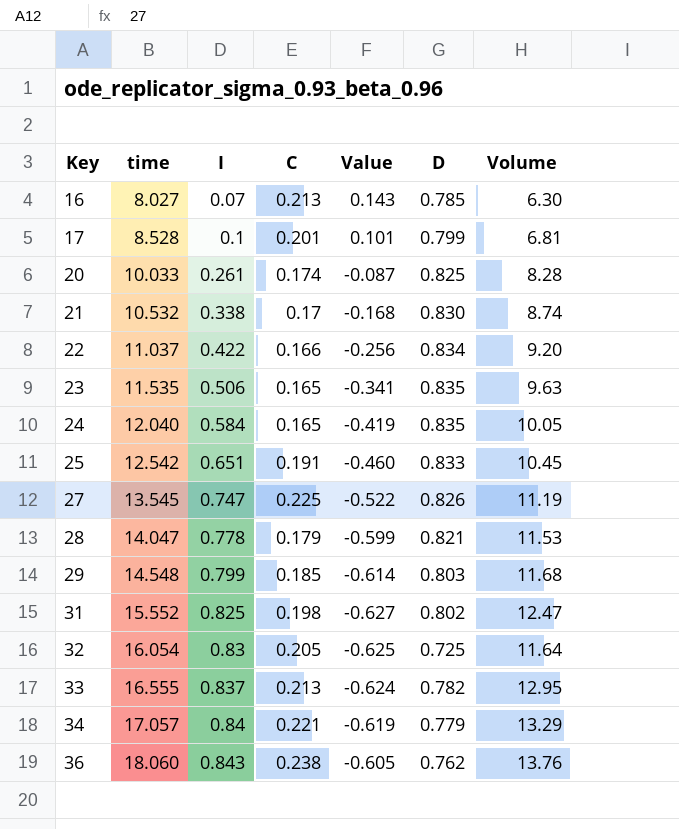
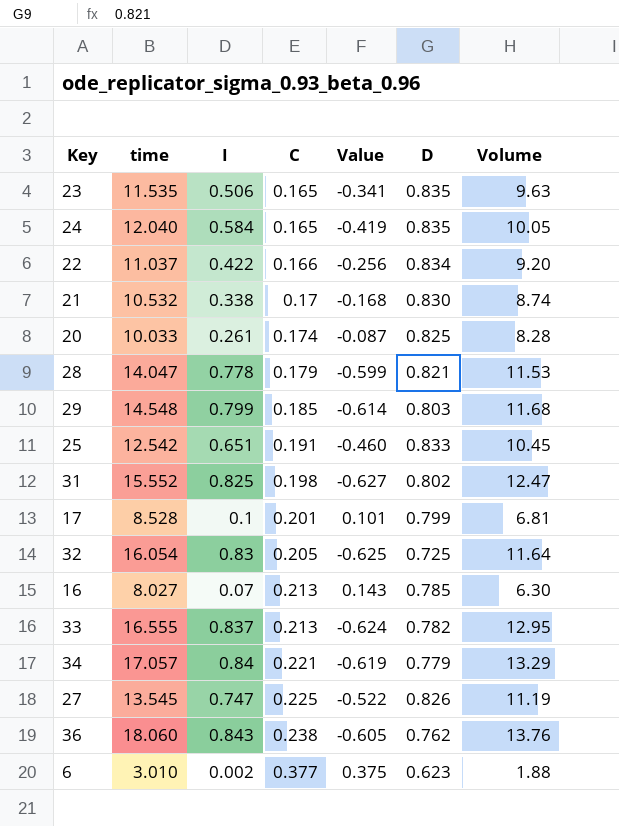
row order: Key ascending -> C ascending
row 6: none -> 3.010 | 0.002 | 0.377 | 0.375 | 0.623 | 1.88

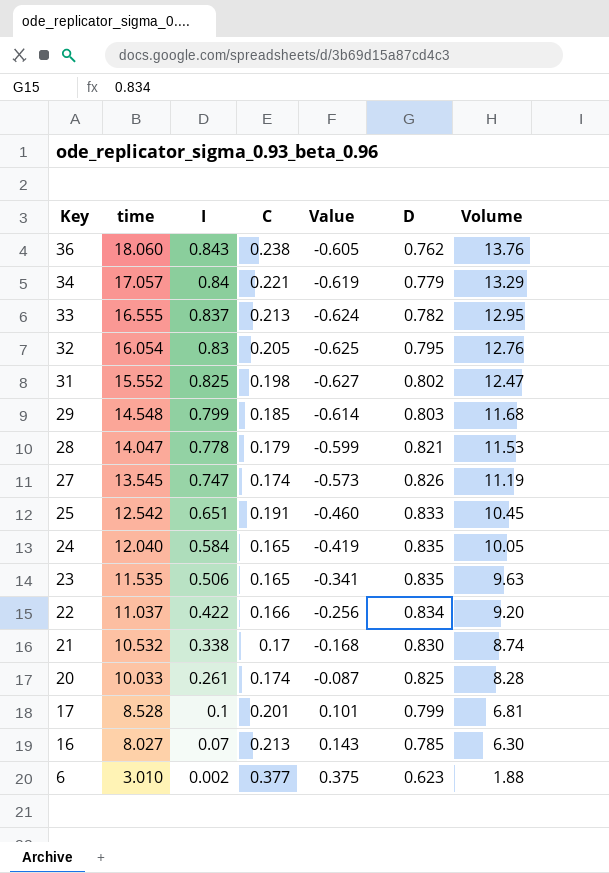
row order: C ascending -> Key descending
32 | D: 0.725 -> 0.795
32 | Volume: 11.64 -> 12.76
27 | C: 0.225 -> 0.174
27 | Value: -0.522 -> -0.573

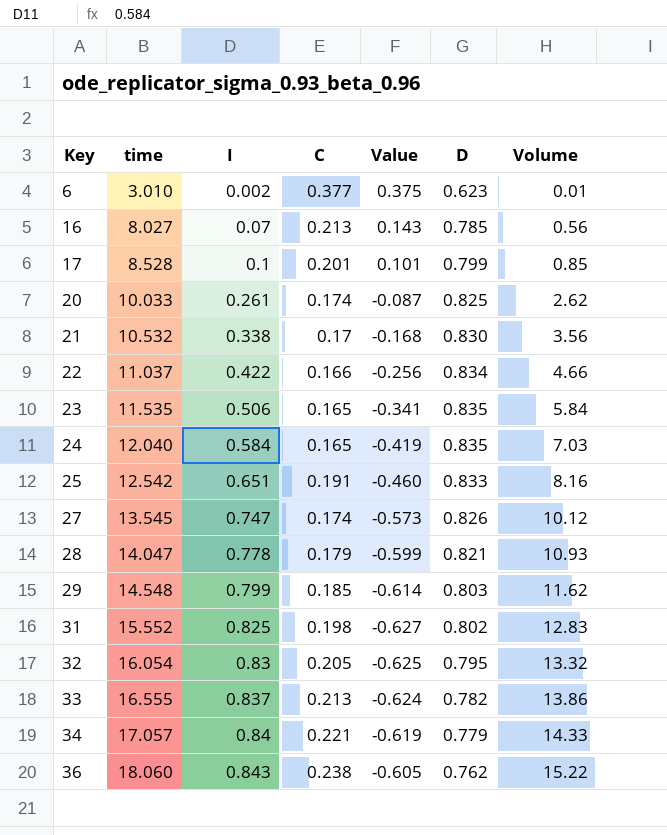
row order: Key descending -> Key ascending
column Volume | formula: [time] * [D] -> [time] * [I]

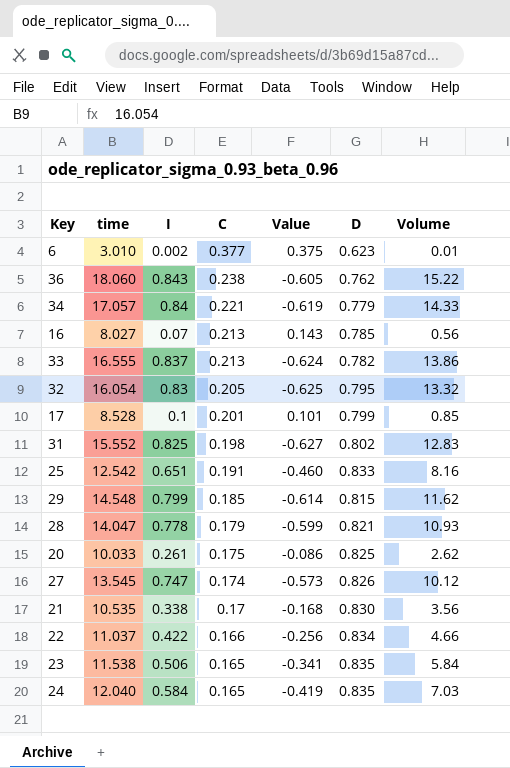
row order: Key ascending -> C descending
29 | D: 0.803 -> 0.815
20 | C: 0.174 -> 0.175
20 | Value: -0.087 -> -0.086
21 | time: 10.532 -> 10.535
23 | time: 11.535 -> 11.538

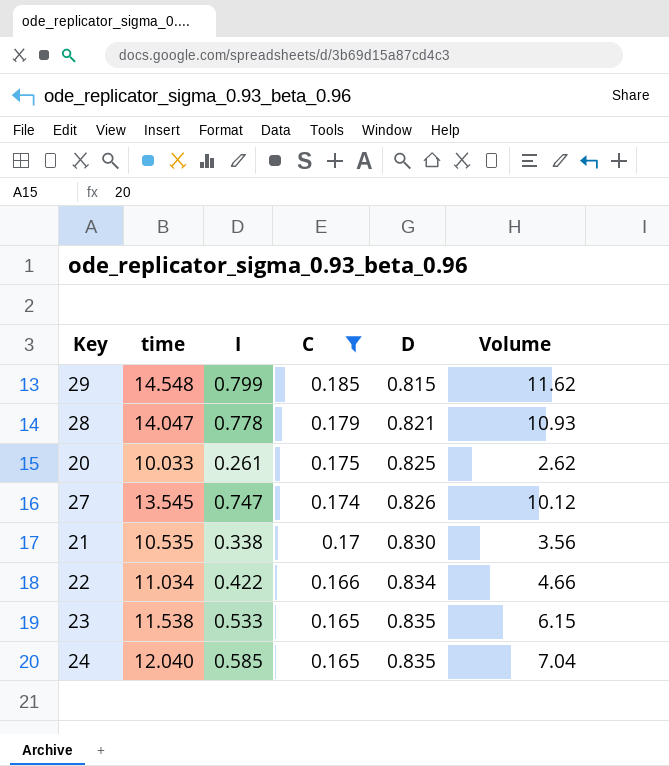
filter: none -> C <= 0.185
column Value | formula: [C] - [I] -> none
22 | time: 11.037 -> 11.034
23 | I: 0.506 -> 0.533
23 | Volume: 5.84 -> 6.15
24 | I: 0.584 -> 0.585
24 | Volume: 7.03 -> 7.04

